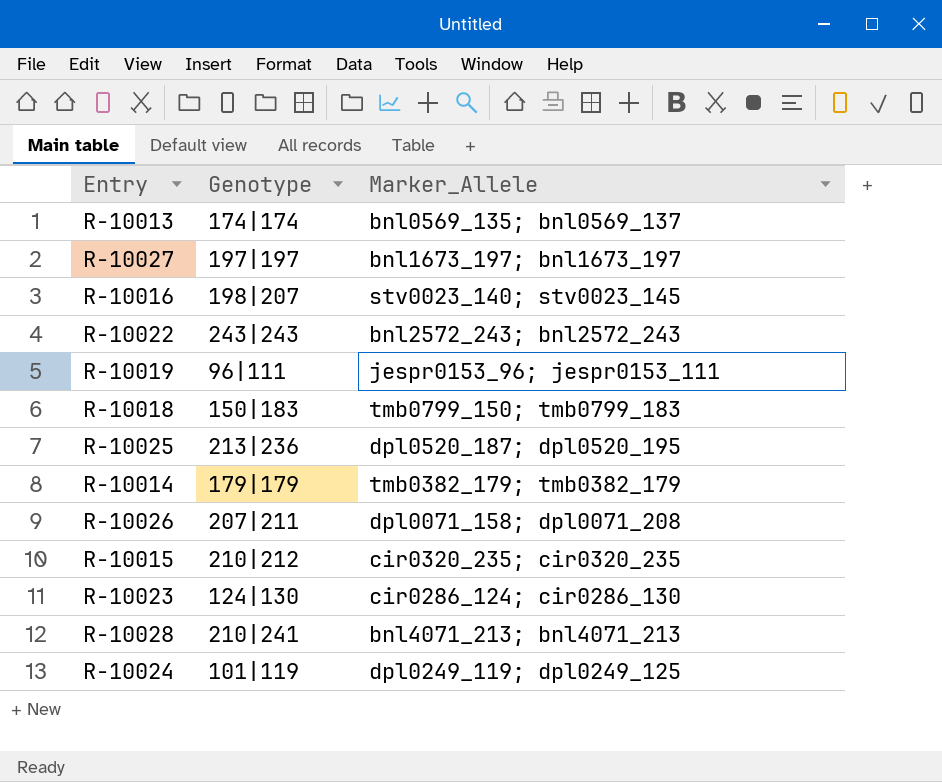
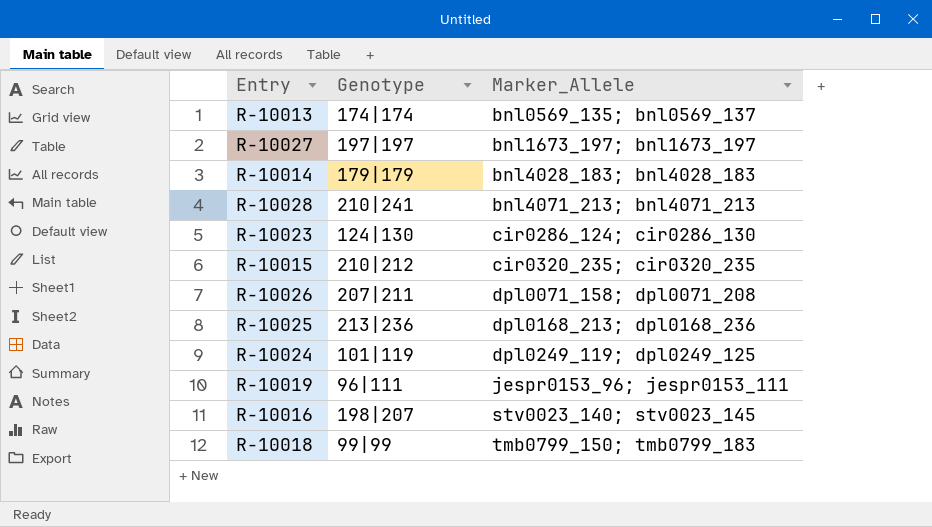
row order: none -> Marker_Allele ascending
row R-10022: 243|243 | bnl2572_243; bnl2572_243 -> none
R-10014 | Marker_Allele: tmb0382_179; tmb0382_179 -> bnl4028_183; bnl4028_183
R-10025 | Marker_Allele: dpl0520_187; dpl0520_195 -> dpl0168_213; dpl0168_236
R-10018 | Genotype: 150|183 -> 99|99

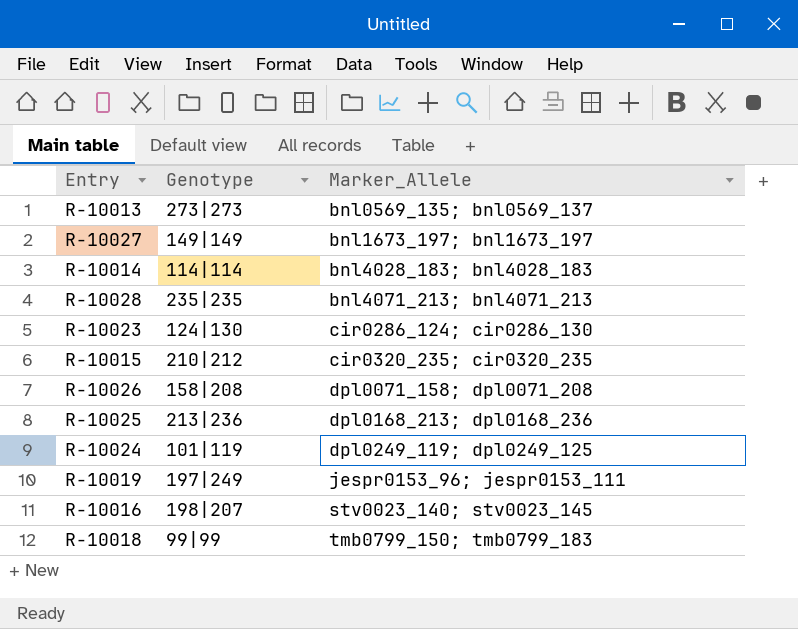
R-10013 | Genotype: 174|174 -> 273|273
R-10027 | Genotype: 197|197 -> 149|149
R-10014 | Genotype: 179|179 -> 114|114
R-10028 | Genotype: 210|241 -> 235|235
R-10026 | Genotype: 207|211 -> 158|208
R-10019 | Genotype: 96|111 -> 197|249

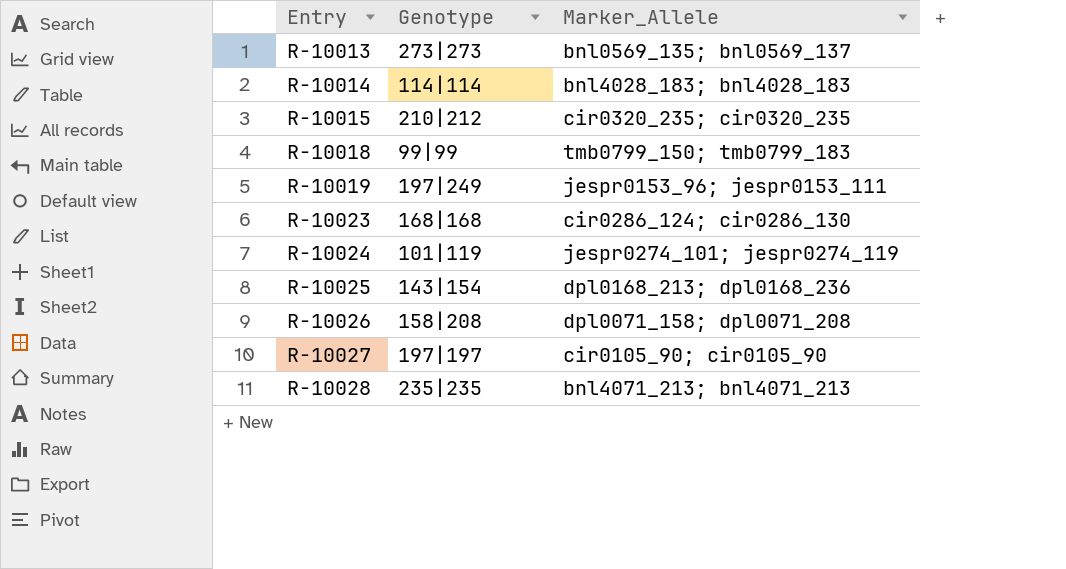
row order: Marker_Allele ascending -> Entry ascending
row R-10016: 198|207 | stv0023_140; stv0023_145 -> none
R-10023 | Genotype: 124|130 -> 168|168
R-10024 | Marker_Allele: dpl0249_119; dpl0249_125 -> jespr0274_101; jespr0274_119
R-10025 | Genotype: 213|236 -> 143|154
R-10027 | Genotype: 149|149 -> 197|197
R-10027 | Marker_Allele: bnl1673_197; bnl1673_197 -> cir0105_90; cir0105_90

